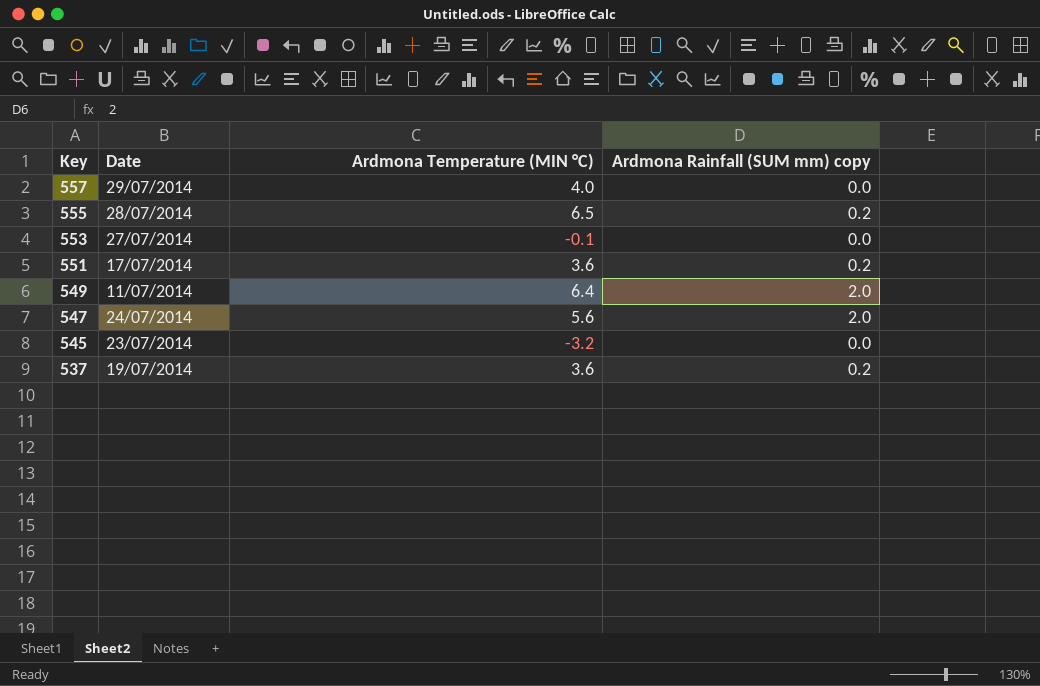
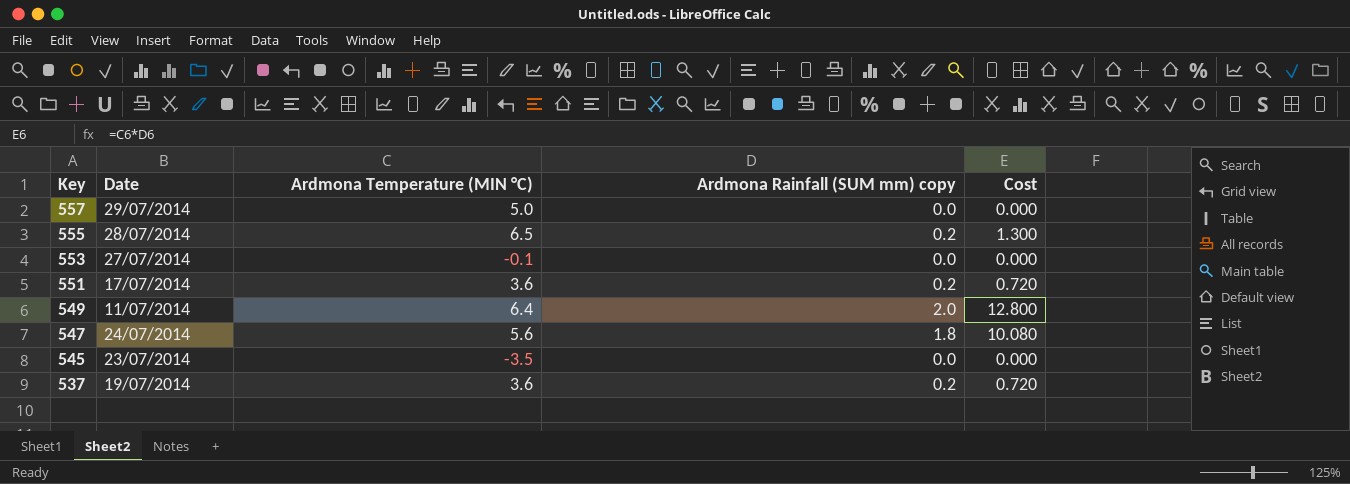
column Cost | formula: none -> [Ardmona Temperature (MIN °C)] * [Ardmona Rainfall (SUM mm) copy]
557 | Ardmona Temperature (MIN °C): 4.0 -> 5.0
547 | Ardmona Rainfall (SUM mm) copy: 2.0 -> 1.8
545 | Ardmona Temperature (MIN °C): -3.2 -> -3.5

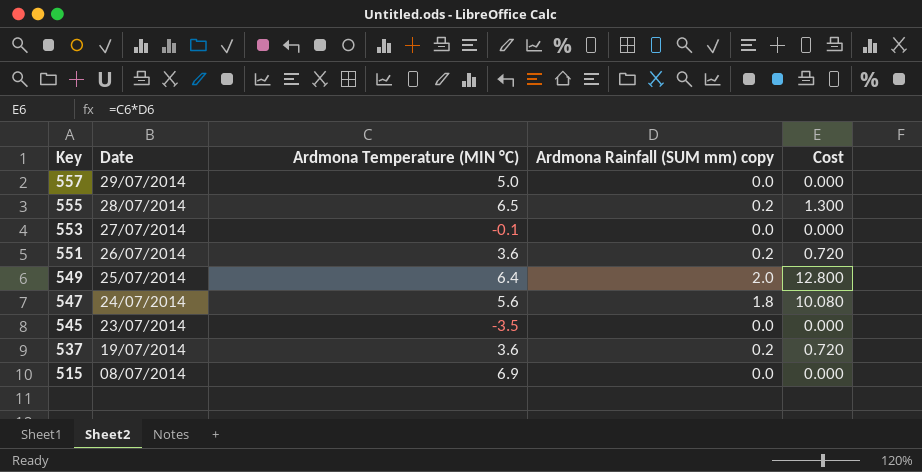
551 | Date: 17/07/2014 -> 26/07/2014
549 | Date: 11/07/2014 -> 25/07/2014
row 515: none -> 08/07/2014 | 6.9 | 0.0 | 0.000

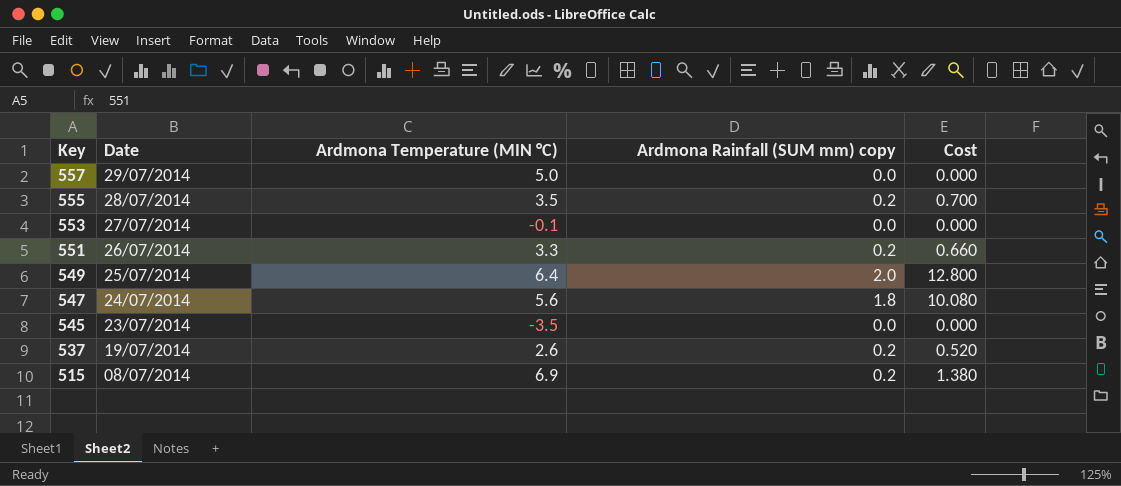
555 | Ardmona Temperature (MIN °C): 6.5 -> 3.5
555 | Cost: 1.300 -> 0.700
551 | Ardmona Temperature (MIN °C): 3.6 -> 3.3
551 | Cost: 0.720 -> 0.660
537 | Ardmona Temperature (MIN °C): 3.6 -> 2.6
537 | Cost: 0.720 -> 0.520
515 | Ardmona Rainfall (SUM mm) copy: 0.0 -> 0.2
515 | Cost: 0.000 -> 1.380

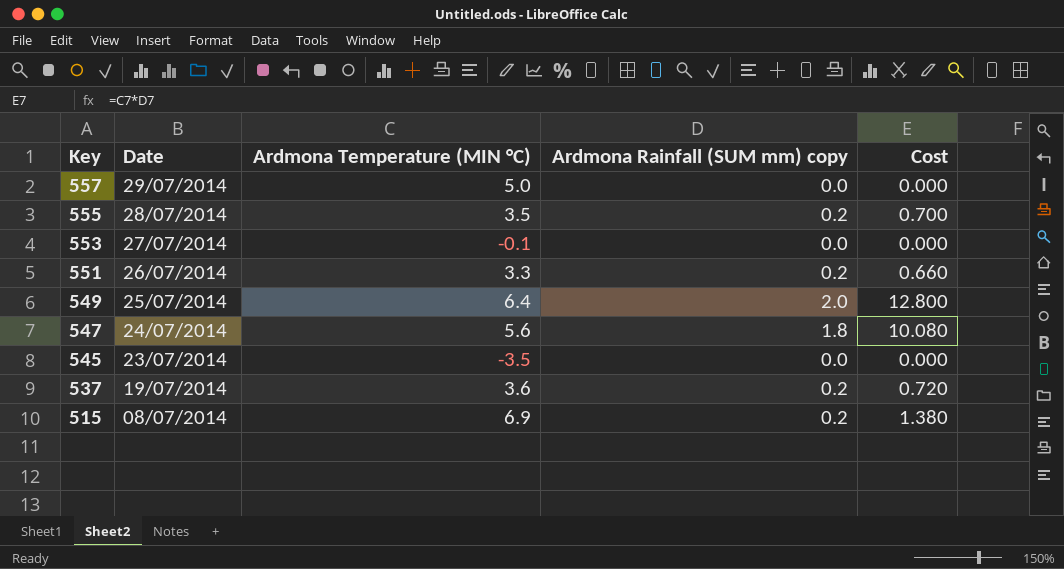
537 | Ardmona Temperature (MIN °C): 2.6 -> 3.6
537 | Cost: 0.520 -> 0.720

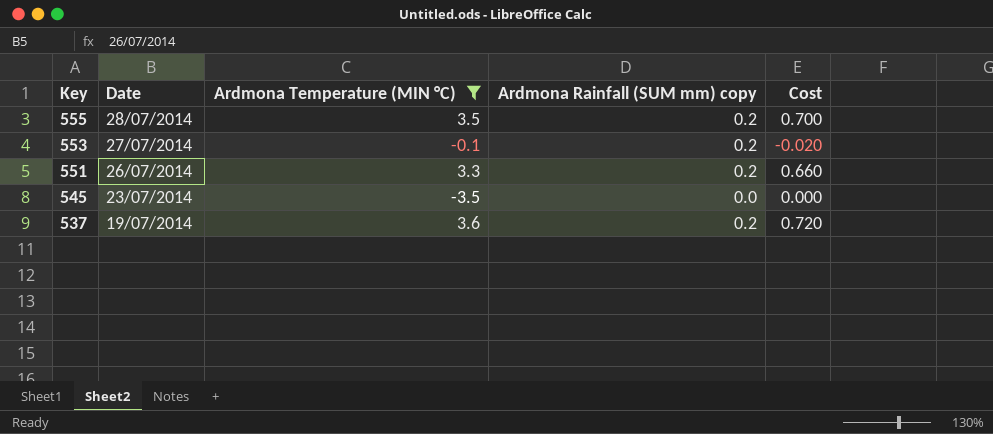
filter: none -> Ardmona Temperature (MIN °C) <= 3.6
553 | Ardmona Rainfall (SUM mm) copy: 0.0 -> 0.2
553 | Cost: 0.000 -> -0.020

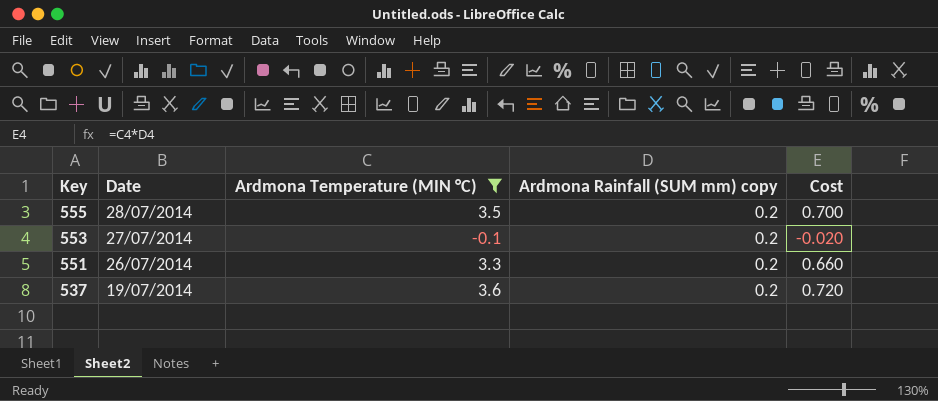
row 545: 23/07/2014 | -3.5 | 0.0 | 0.000 -> none

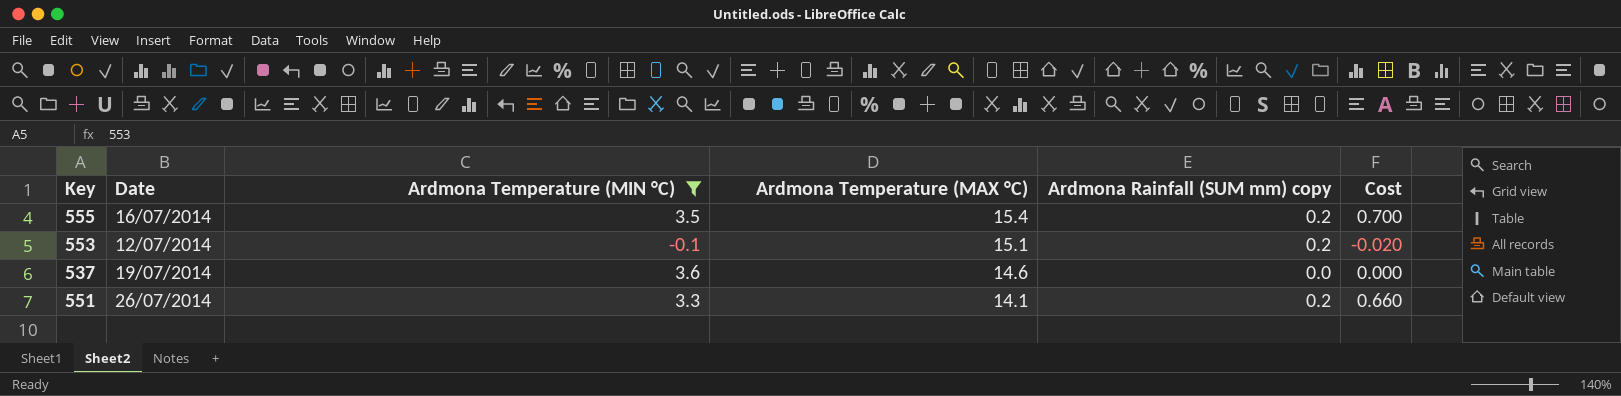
row order: Key descending -> Ardmona Temperature (MAX °C) descending
column Ardmona Temperature (MAX °C) | position: none -> 4
555 | Date: 28/07/2014 -> 16/07/2014
553 | Date: 27/07/2014 -> 12/07/2014
537 | Ardmona Rainfall (SUM mm) copy: 0.2 -> 0.0
537 | Cost: 0.720 -> 0.000

